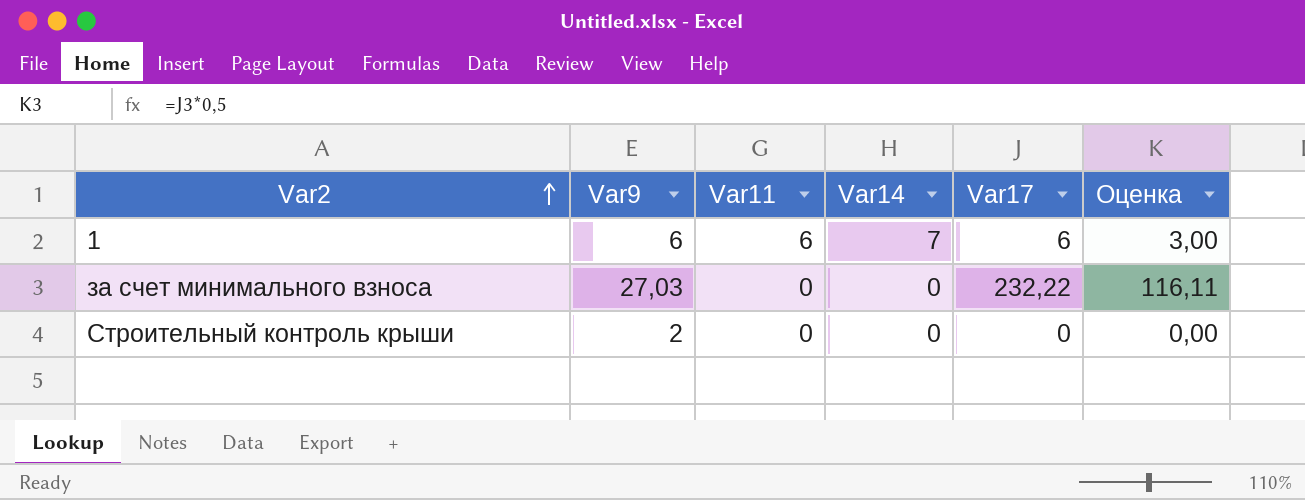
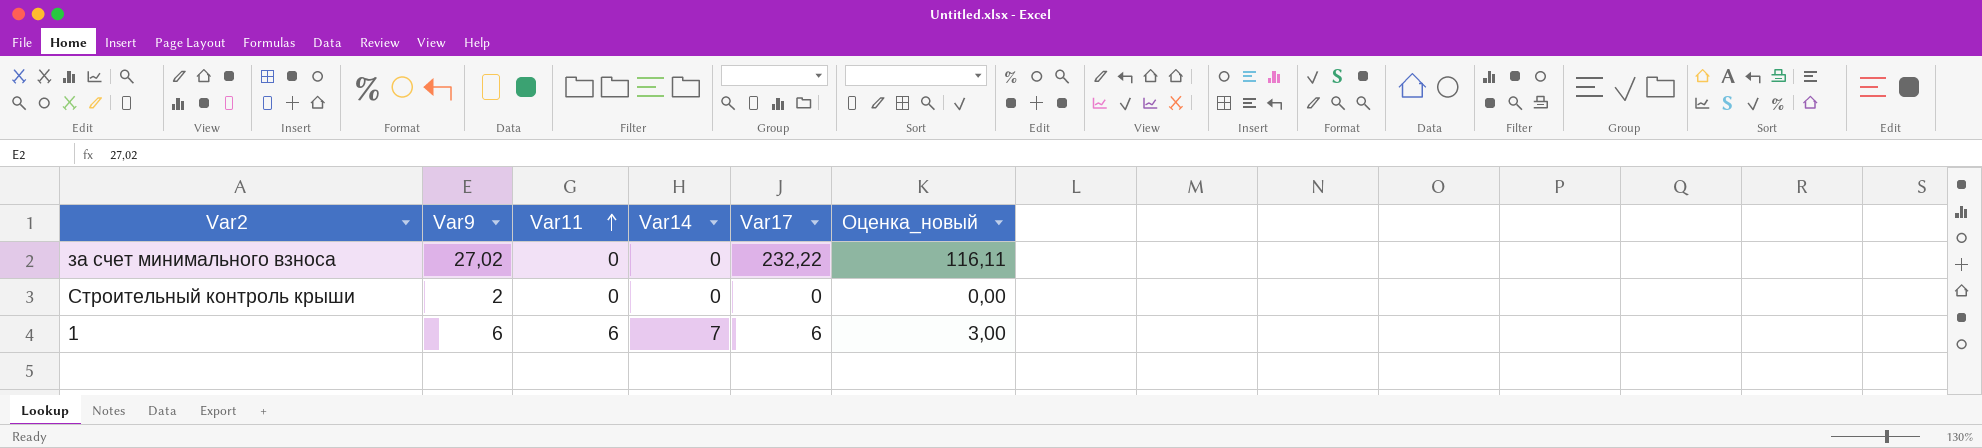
row order: Var2 ascending -> Var11 ascending
column name: Оценка -> Оценка_новый
за счет минимального взноса | Var9: 27,03 -> 27,02

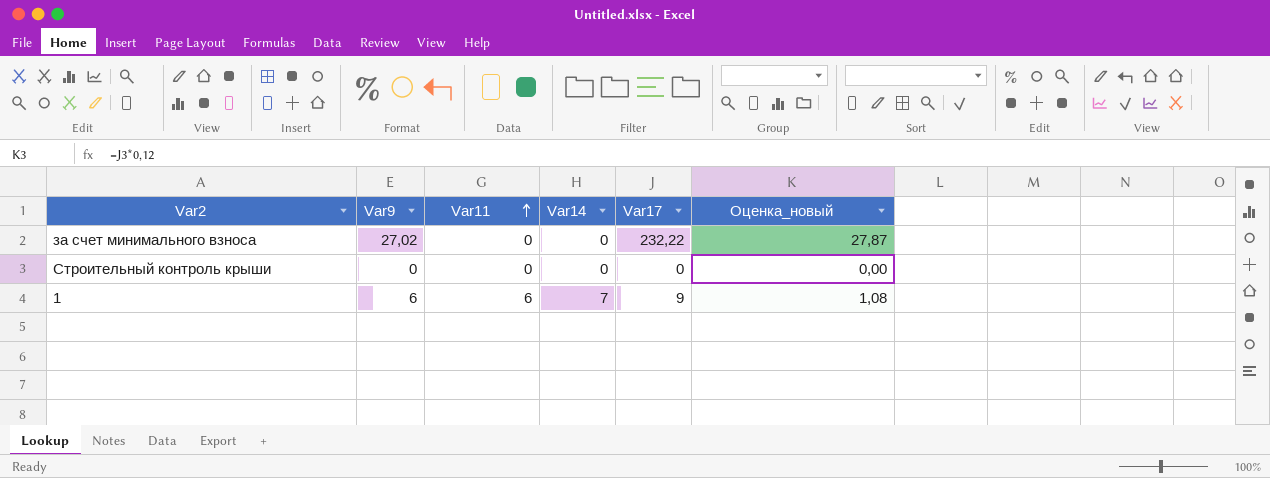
column Оценка_новый | formula: [Var17] * 0,5 -> [Var17] * 0,12
Строительный контроль крыши | Var9: 2 -> 0
1 | Var17: 6 -> 9

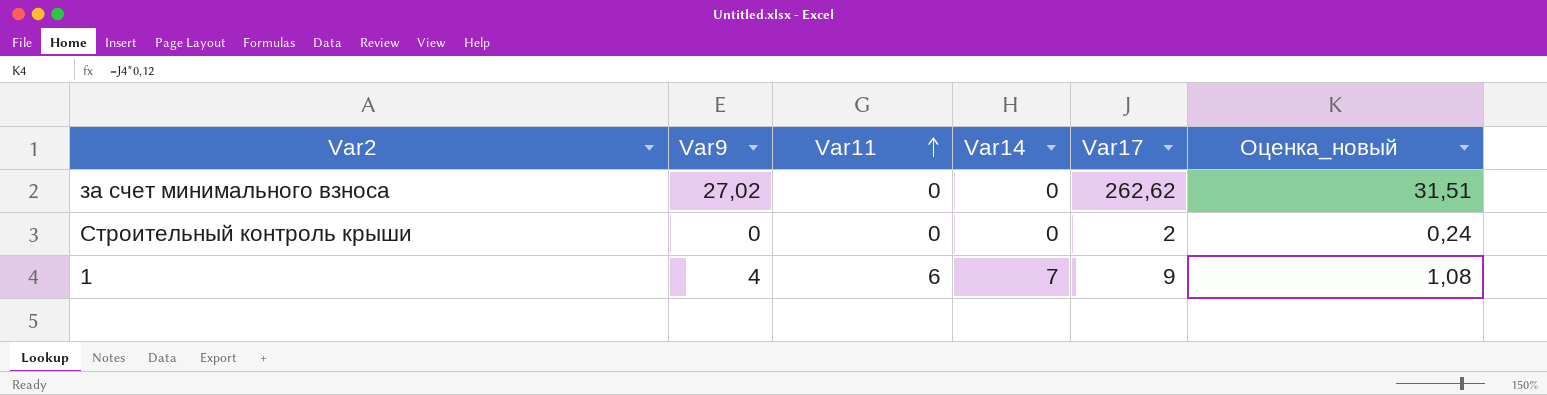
за счет минимального взноса | Var17: 232,22 -> 262,62
за счет минимального взноса | Оценка_новый: 27,87 -> 31,51
Строительный контроль крыши | Var17: 0 -> 2
Строительный контроль крыши | Оценка_новый: 0,00 -> 0,24
1 | Var9: 6 -> 4

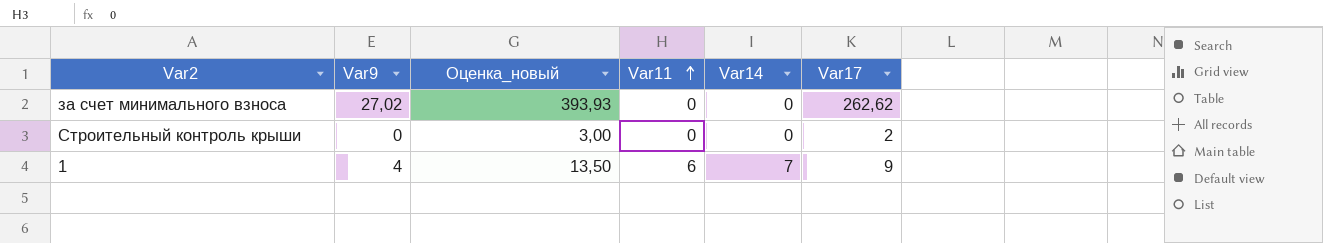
column Оценка_новый | formula: [Var17] * 0,12 -> [Var17] * 1,5
column Оценка_новый | position: 6 -> 3

